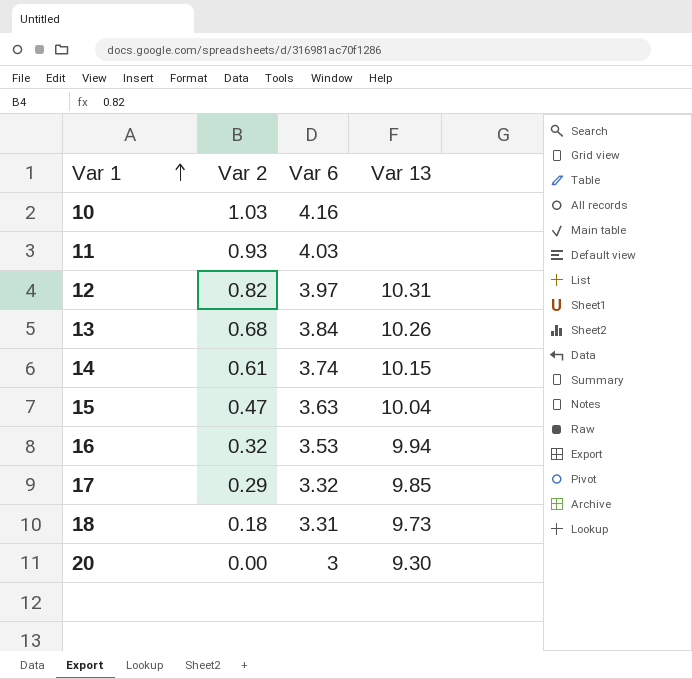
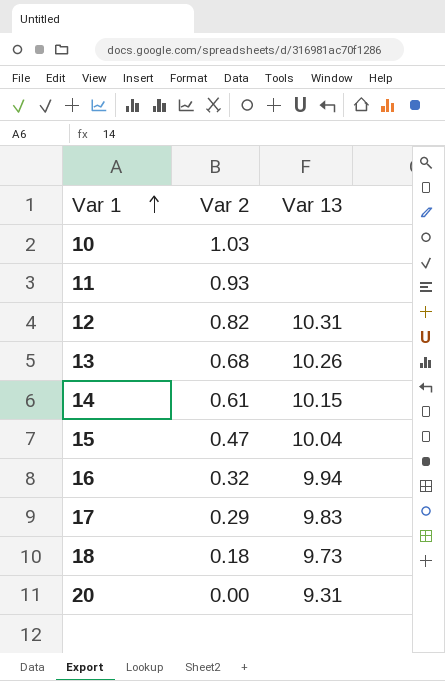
column Var 6 | position: 3 -> none
17 | Var 13: 9.85 -> 9.83
20 | Var 13: 9.30 -> 9.31

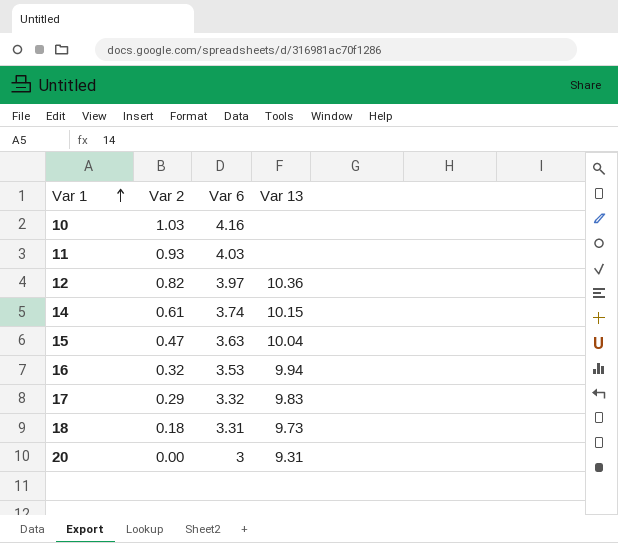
column Var 6 | position: none -> 3
row 13: 0.68 | 10.26 -> none
12 | Var 13: 10.31 -> 10.36

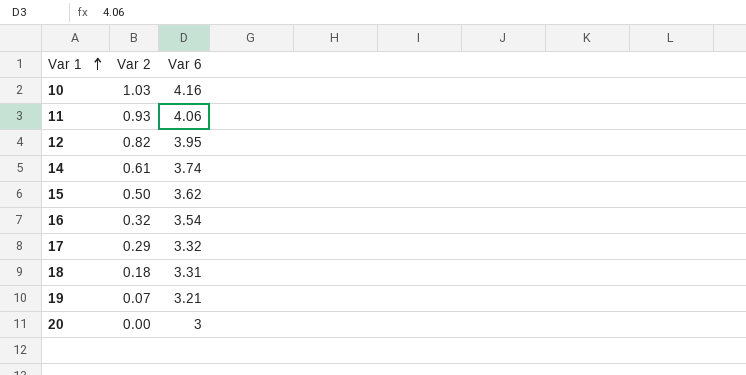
column Var 13 | position: 4 -> none
11 | Var 6: 4.03 -> 4.06
12 | Var 6: 3.97 -> 3.95
15 | Var 2: 0.47 -> 0.50
15 | Var 6: 3.63 -> 3.62
16 | Var 6: 3.53 -> 3.54
row 19: none -> 0.07 | 3.21

